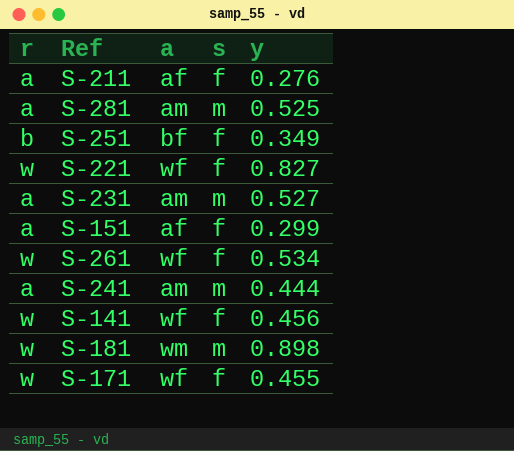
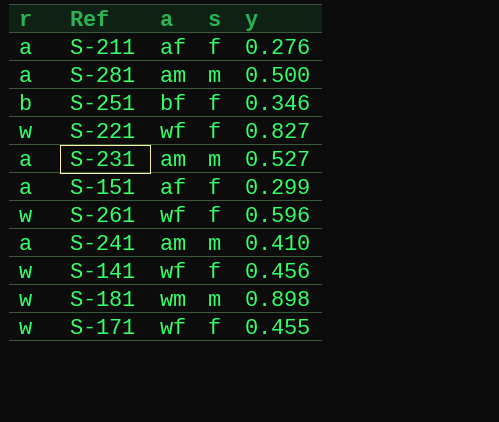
S-281 | y: 0.525 -> 0.500
S-251 | y: 0.349 -> 0.346
S-261 | y: 0.534 -> 0.596
S-241 | y: 0.444 -> 0.410

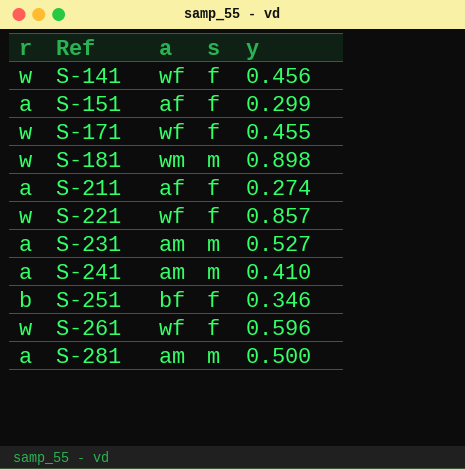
row order: none -> Ref ascending
S-211 | y: 0.276 -> 0.274
S-221 | y: 0.827 -> 0.857

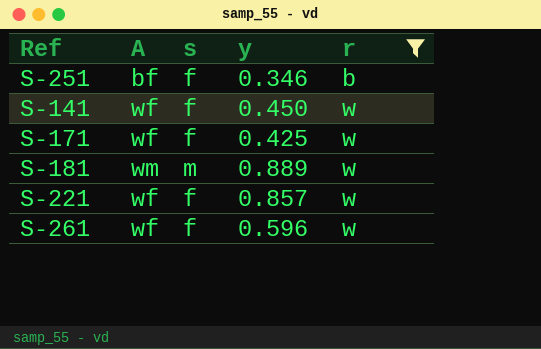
filter: none -> r != a
row order: Ref ascending -> r ascending
column name: a -> A
column r | position: 1 -> 5
S-141 | y: 0.456 -> 0.450
S-171 | y: 0.455 -> 0.425
S-181 | y: 0.898 -> 0.889

